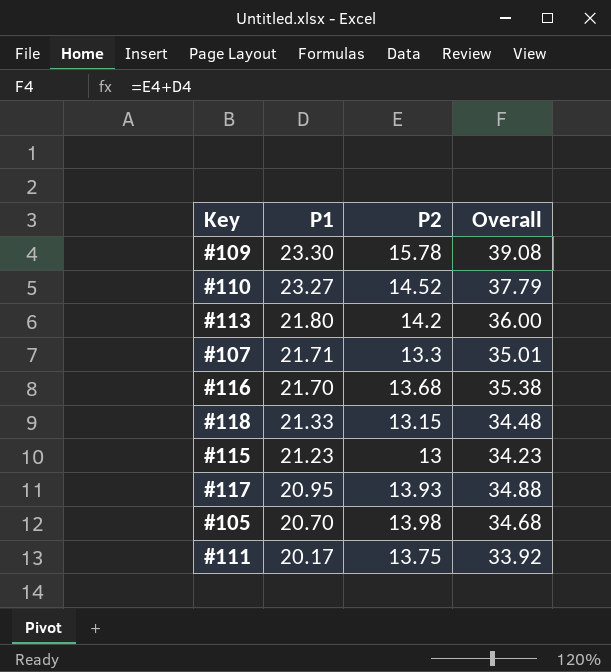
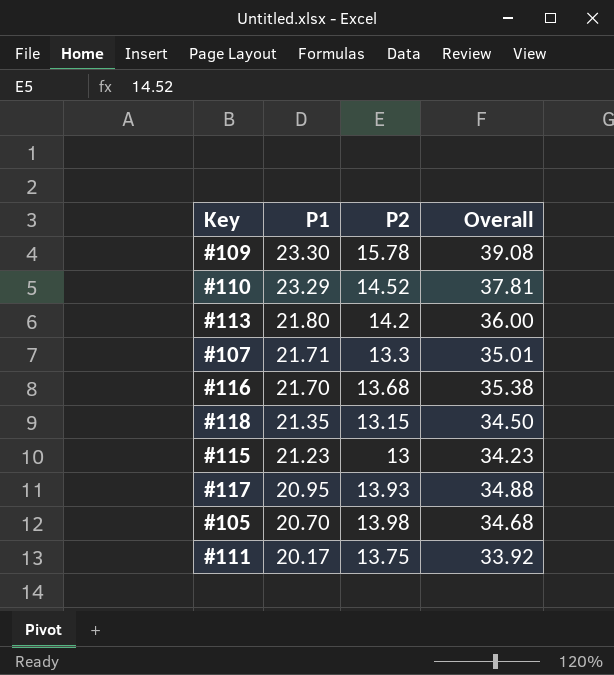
#110 | P1: 23.27 -> 23.29
#110 | Overall: 37.79 -> 37.81
#118 | P1: 21.33 -> 21.35
#118 | Overall: 34.48 -> 34.50

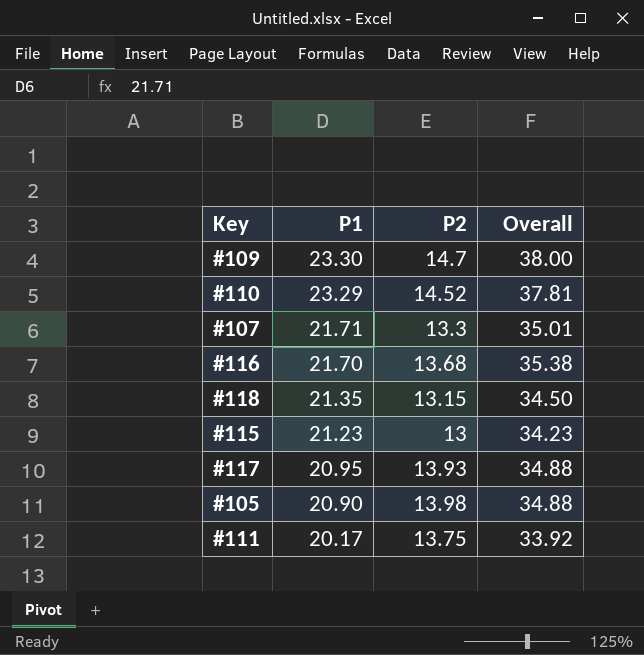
row #113: 21.80 | 14.2 | 36.00 -> none
#109 | P2: 15.78 -> 14.7
#109 | Overall: 39.08 -> 38.00
#105 | P1: 20.70 -> 20.90
#105 | Overall: 34.68 -> 34.88

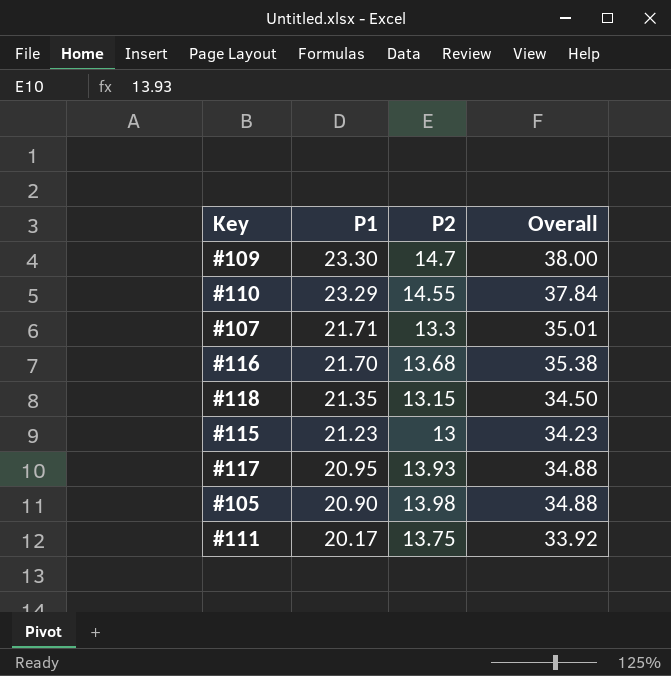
#110 | P2: 14.52 -> 14.55
#110 | Overall: 37.81 -> 37.84

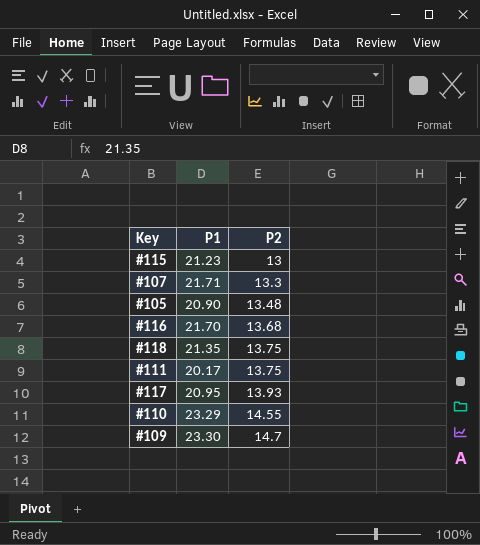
row order: P1 descending -> P2 ascending
column Overall | formula: [P1] + [P2] -> none
#105 | P2: 13.98 -> 13.48
#118 | P2: 13.15 -> 13.75

